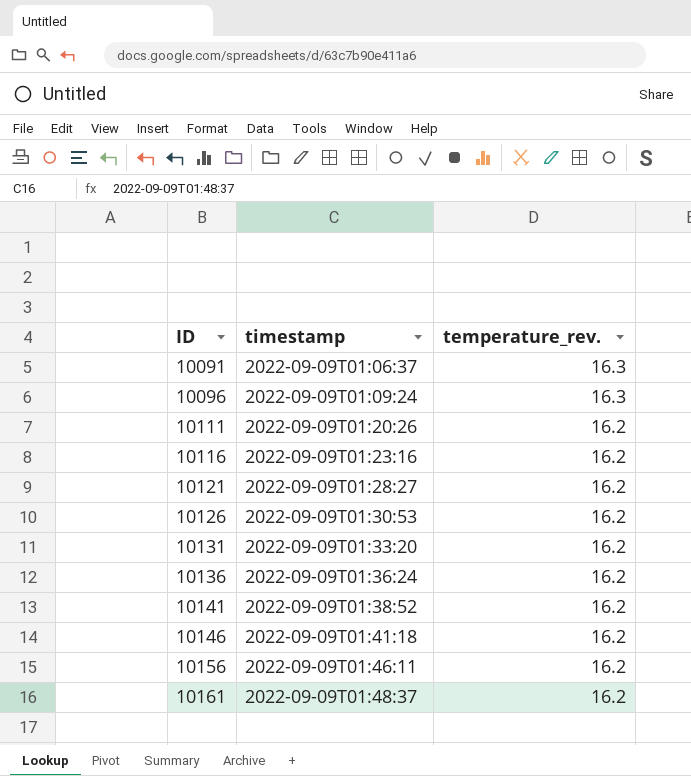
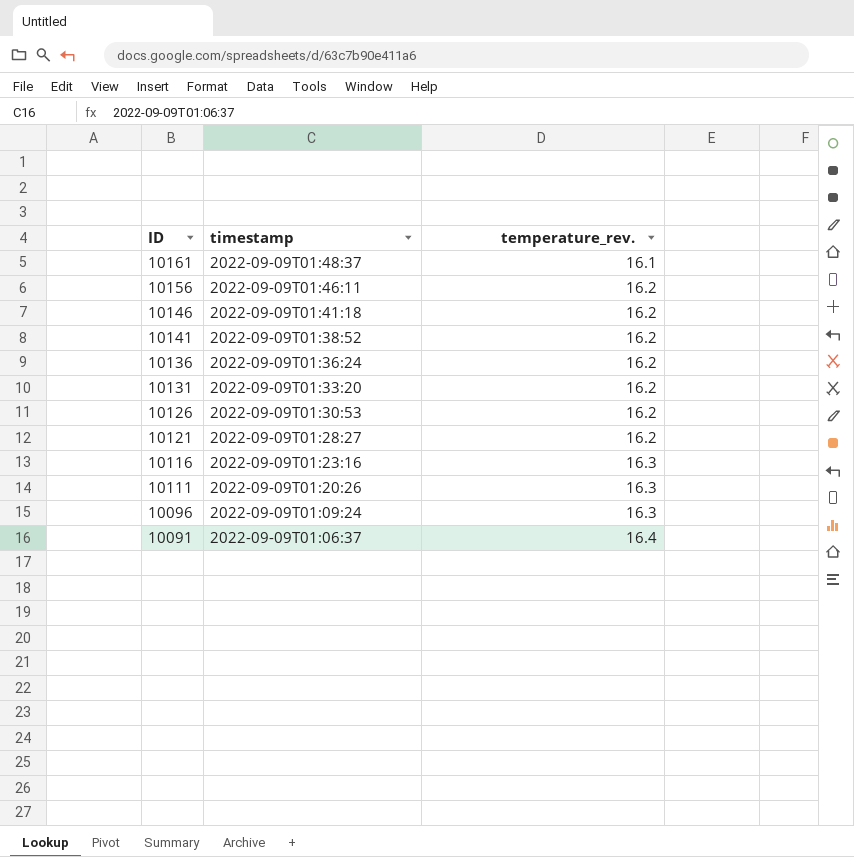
row order: ID ascending -> ID descending
10161 | temperature_rev.: 16.2 -> 16.1
10116 | temperature_rev.: 16.2 -> 16.3
10111 | temperature_rev.: 16.2 -> 16.3
10091 | temperature_rev.: 16.3 -> 16.4

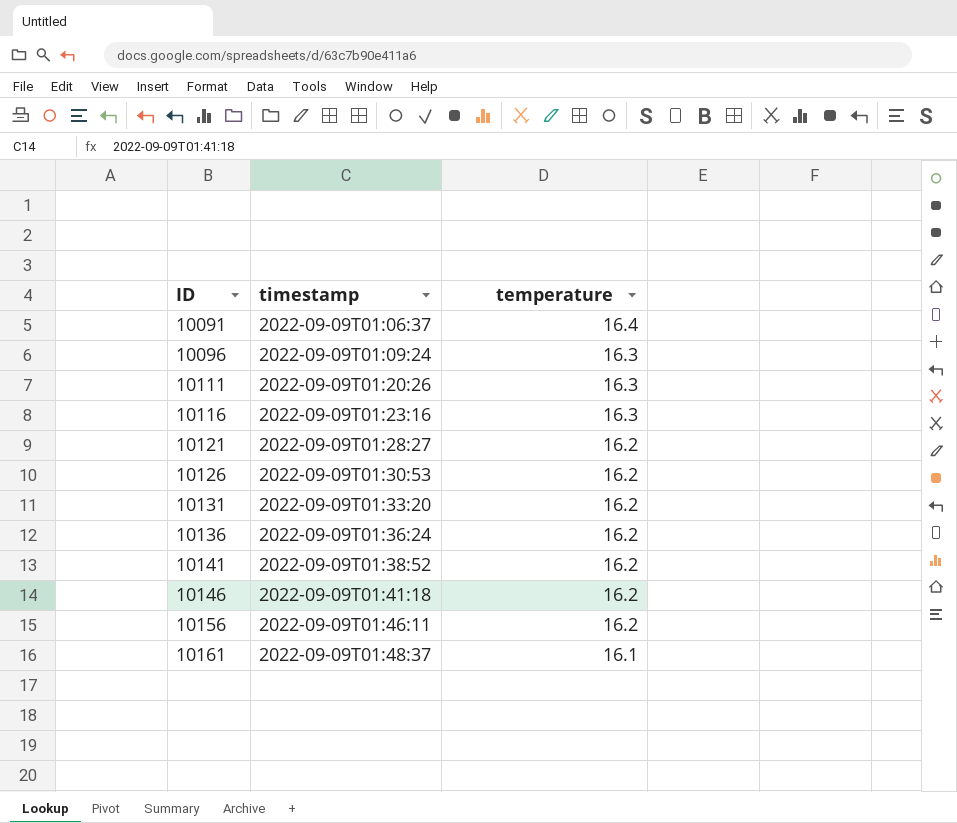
row order: ID descending -> ID ascending
column name: temperature_rev. -> temperature

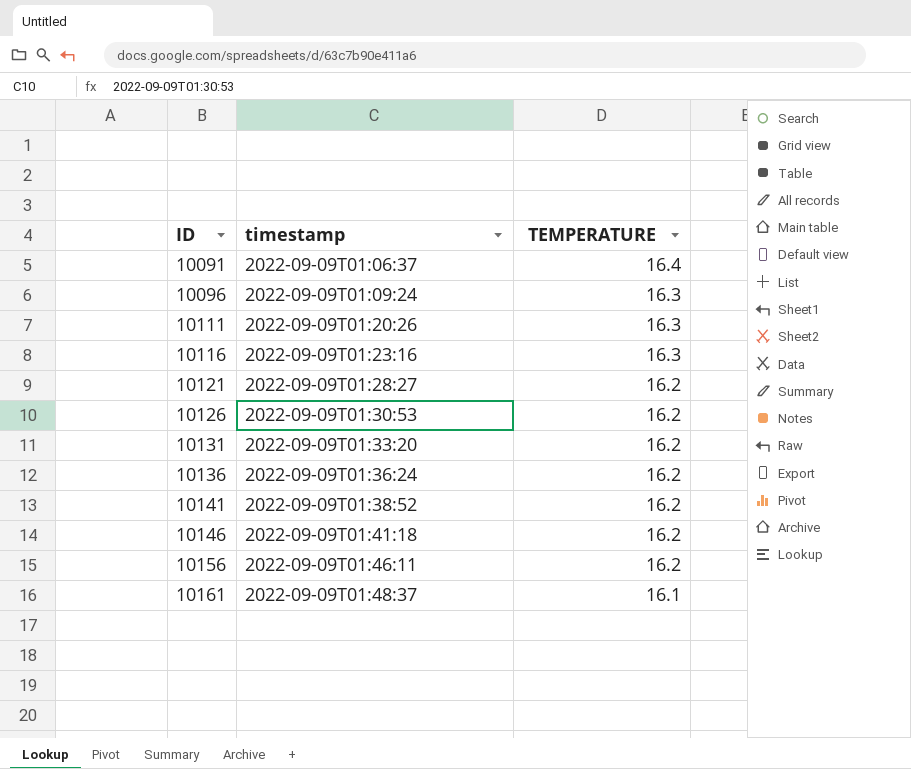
column name: temperature -> TEMPERATURE

